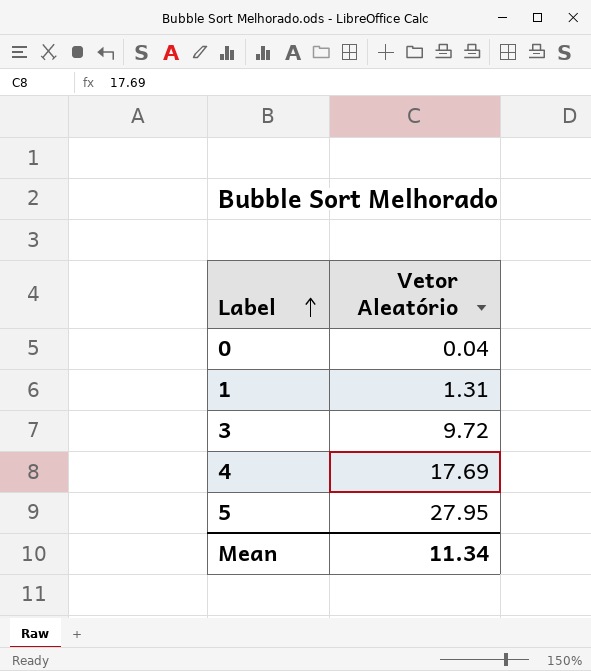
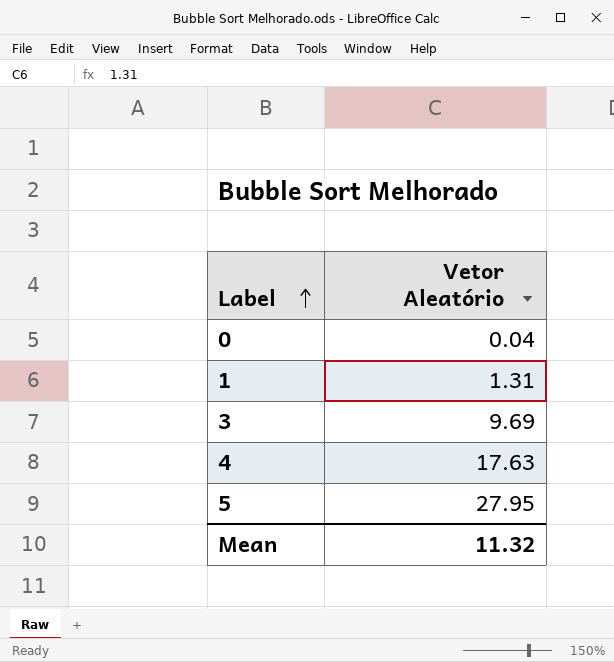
3 | Vetor Aleatório: 9.72 -> 9.69
4 | Vetor Aleatório: 17.69 -> 17.63
Mean | Vetor Aleatório: 11.34 -> 11.32

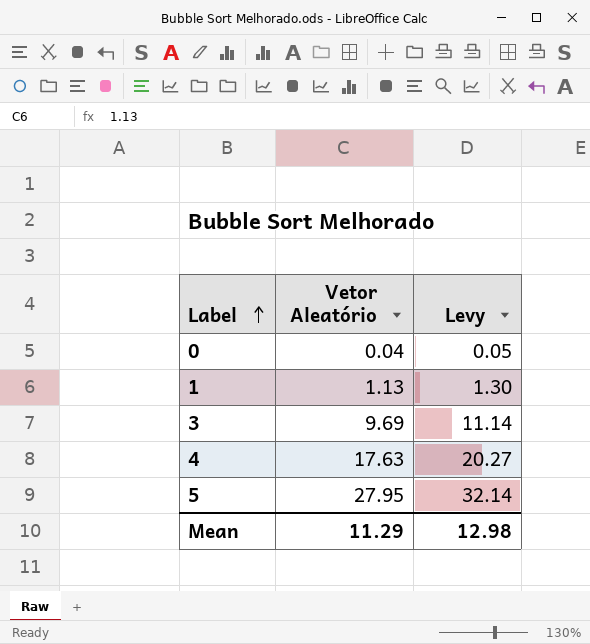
column Levy | formula: none -> [Vetor Aleatório] * 1.15
1 | Vetor Aleatório: 1.31 -> 1.13
Mean | Vetor Aleatório: 11.32 -> 11.29

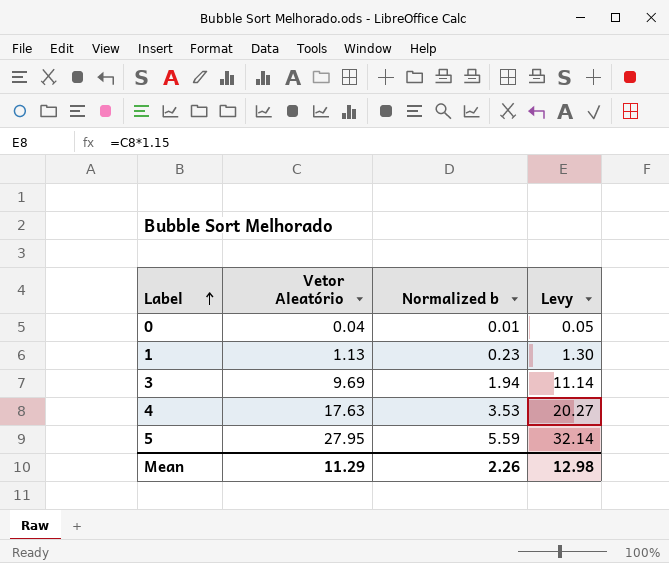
column Normalized b | formula: none -> [Vetor Aleatório] * 0.2

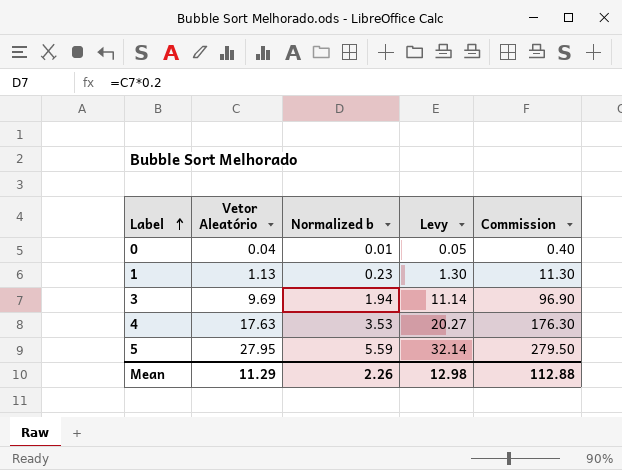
column Commission | formula: none -> [Vetor Aleatório] * 10

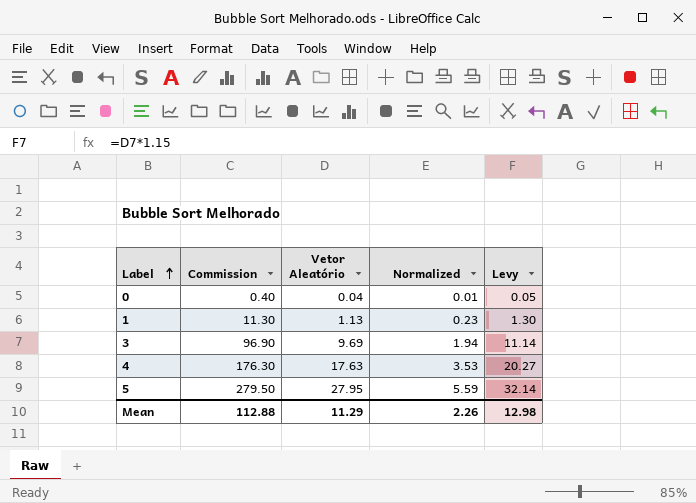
column Commission | position: 5 -> 2
column name: Normalized b -> Normalized

